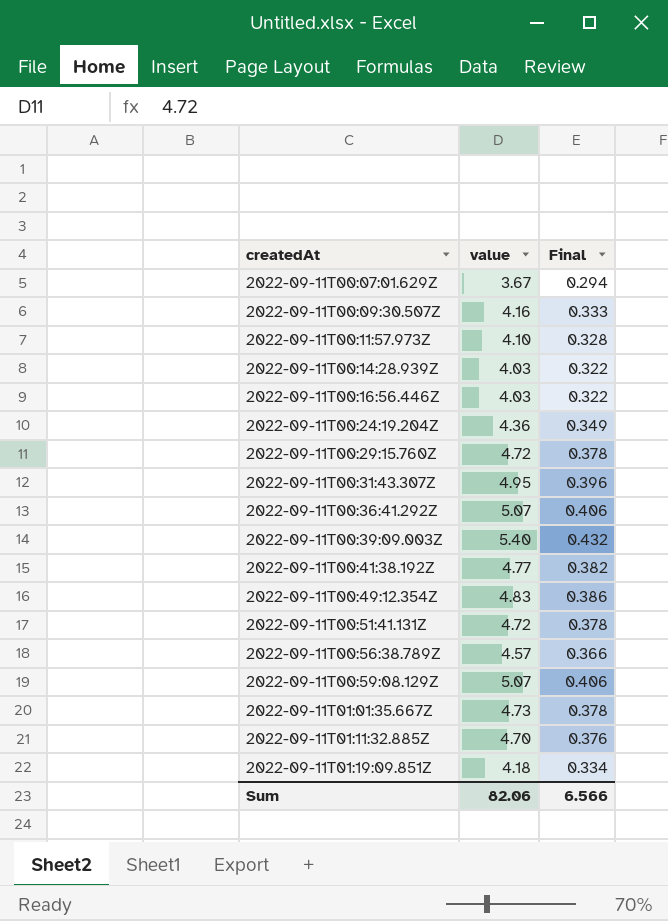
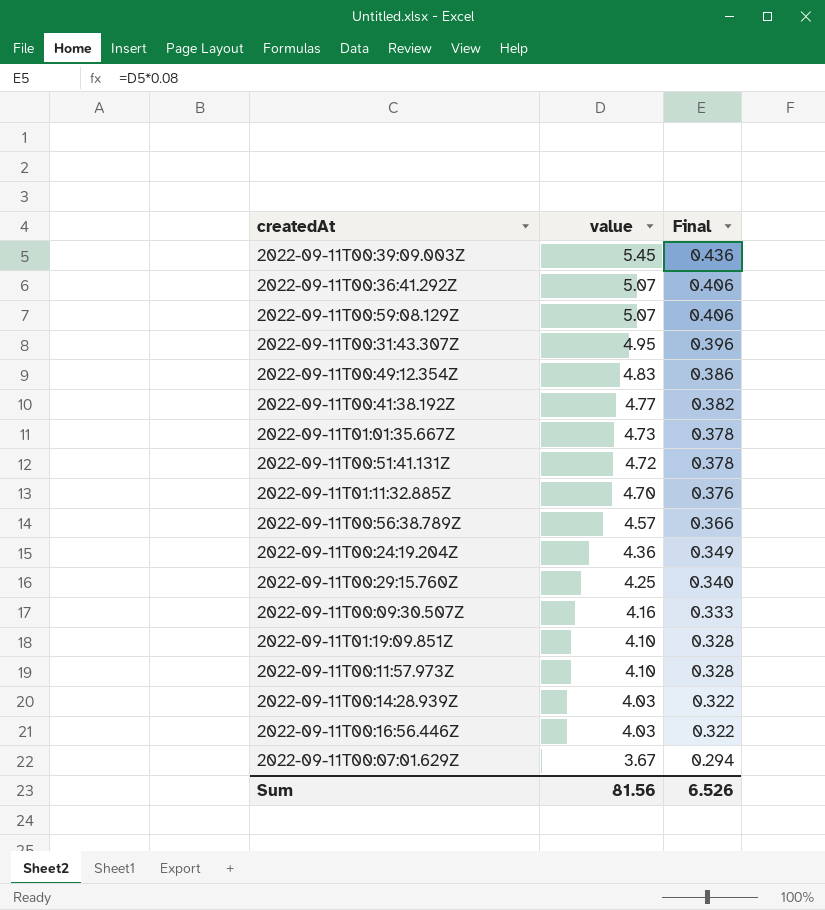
row order: createdAt ascending -> value descending
2022-09-11T00:39:09.003Z | value: 5.40 -> 5.45
2022-09-11T00:39:09.003Z | Final: 0.432 -> 0.436
2022-09-11T00:29:15.760Z | value: 4.72 -> 4.25
2022-09-11T00:29:15.760Z | Final: 0.378 -> 0.340
2022-09-11T01:19:09.851Z | value: 4.18 -> 4.10
2022-09-11T01:19:09.851Z | Final: 0.334 -> 0.328
Sum | value: 82.06 -> 81.56
Sum | Final: 6.566 -> 6.526

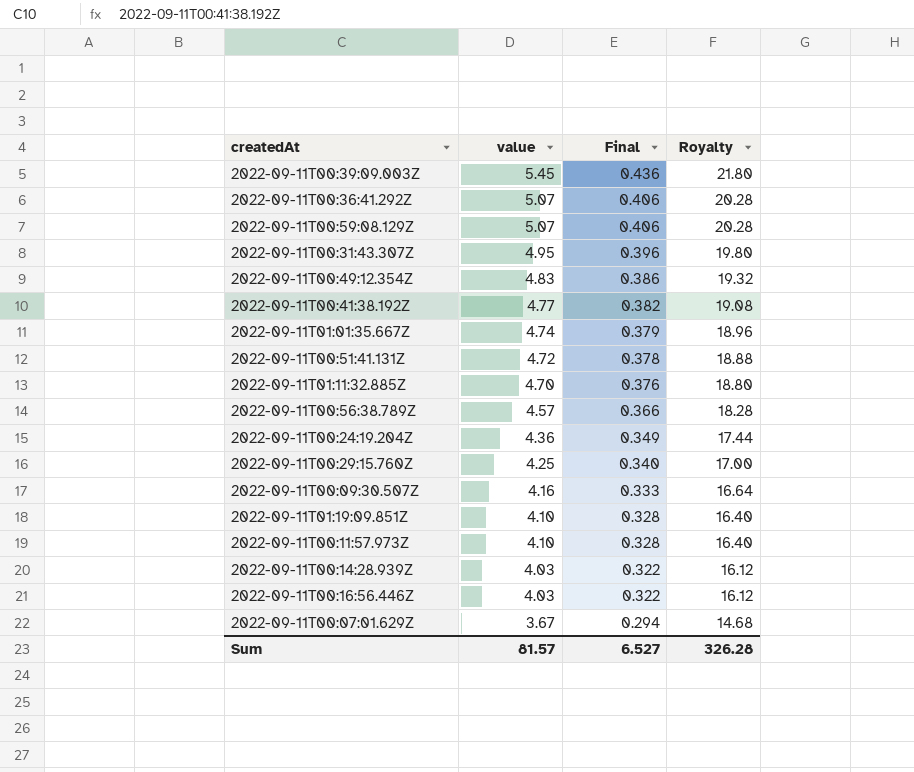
column Royalty | formula: none -> [value] * 4
2022-09-11T01:01:35.667Z | value: 4.73 -> 4.74
2022-09-11T01:01:35.667Z | Final: 0.378 -> 0.379
Sum | value: 81.56 -> 81.57
Sum | Final: 6.526 -> 6.527

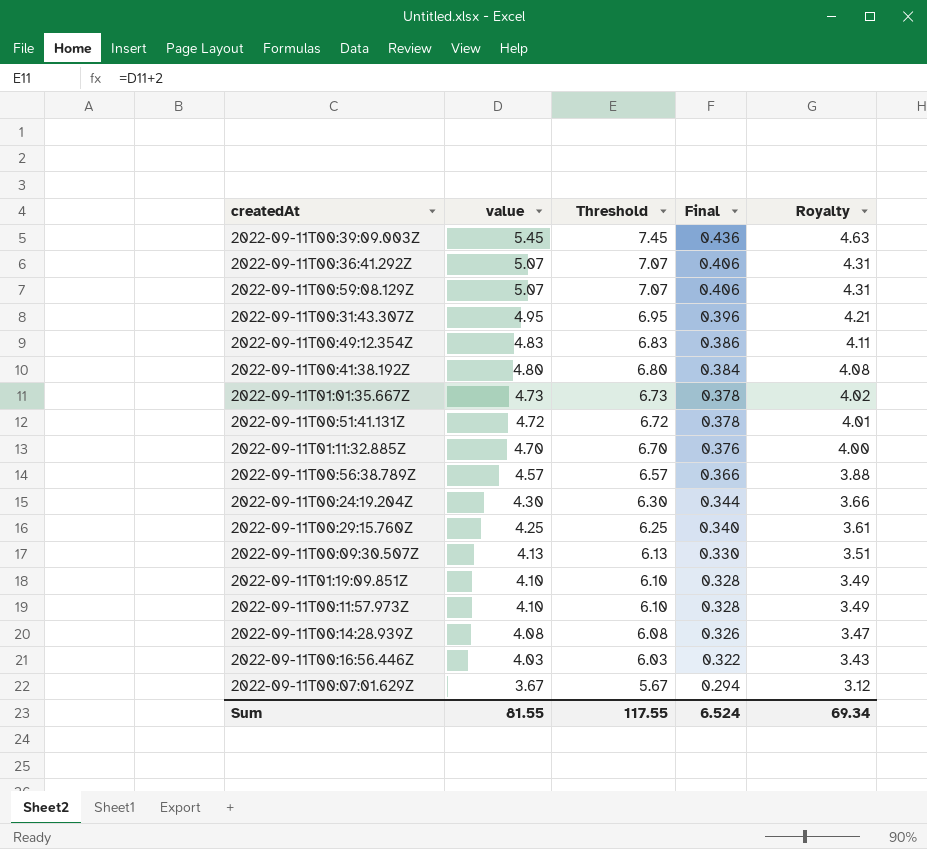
column Threshold | formula: none -> [value] + 2
column Royalty | formula: [value] * 4 -> [value] * 0.85
2022-09-11T00:41:38.192Z | value: 4.77 -> 4.80
2022-09-11T00:41:38.192Z | Final: 0.382 -> 0.384
2022-09-11T01:01:35.667Z | value: 4.74 -> 4.73
2022-09-11T01:01:35.667Z | Final: 0.379 -> 0.378
2022-09-11T00:24:19.204Z | value: 4.36 -> 4.30
2022-09-11T00:24:19.204Z | Final: 0.349 -> 0.344
2022-09-11T00:09:30.507Z | value: 4.16 -> 4.13
2022-09-11T00:09:30.507Z | Final: 0.333 -> 0.330
2022-09-11T00:14:28.939Z | value: 4.03 -> 4.08
2022-09-11T00:14:28.939Z | Final: 0.322 -> 0.326
Sum | value: 81.57 -> 81.55
Sum | Final: 6.527 -> 6.524
Sum | Royalty: 326.28 -> 69.34

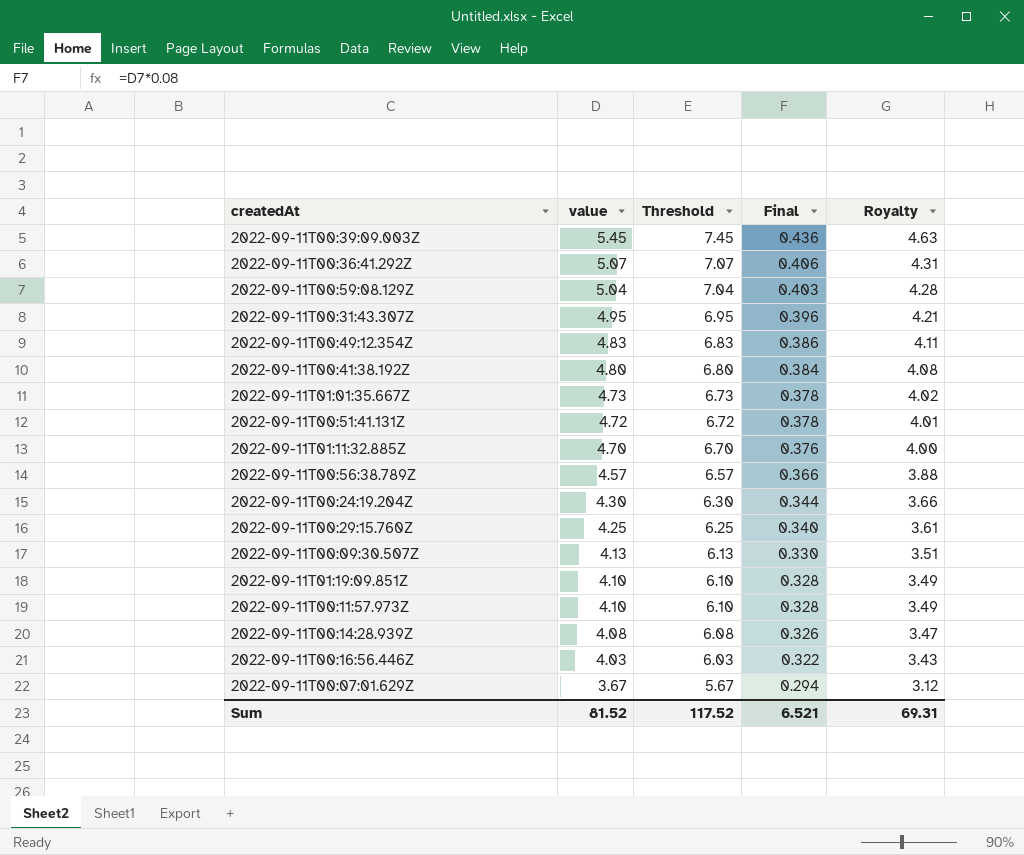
2022-09-11T00:59:08.129Z | value: 5.07 -> 5.04
2022-09-11T00:59:08.129Z | Threshold: 7.07 -> 7.04
2022-09-11T00:59:08.129Z | Final: 0.406 -> 0.403
2022-09-11T00:59:08.129Z | Royalty: 4.31 -> 4.28
Sum | value: 81.55 -> 81.52
Sum | Threshold: 117.55 -> 117.52
Sum | Final: 6.524 -> 6.521
Sum | Royalty: 69.34 -> 69.31

